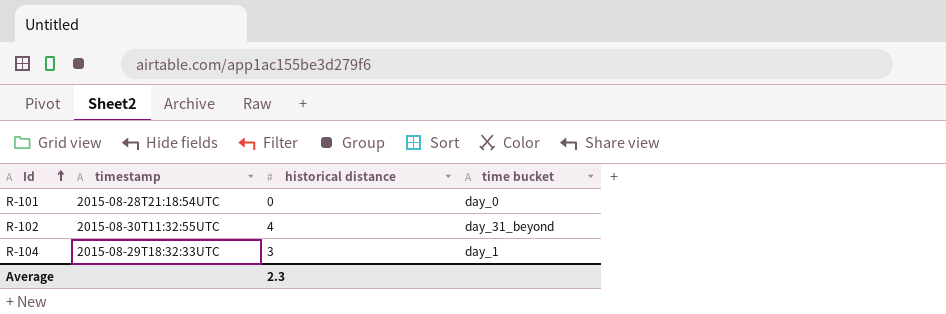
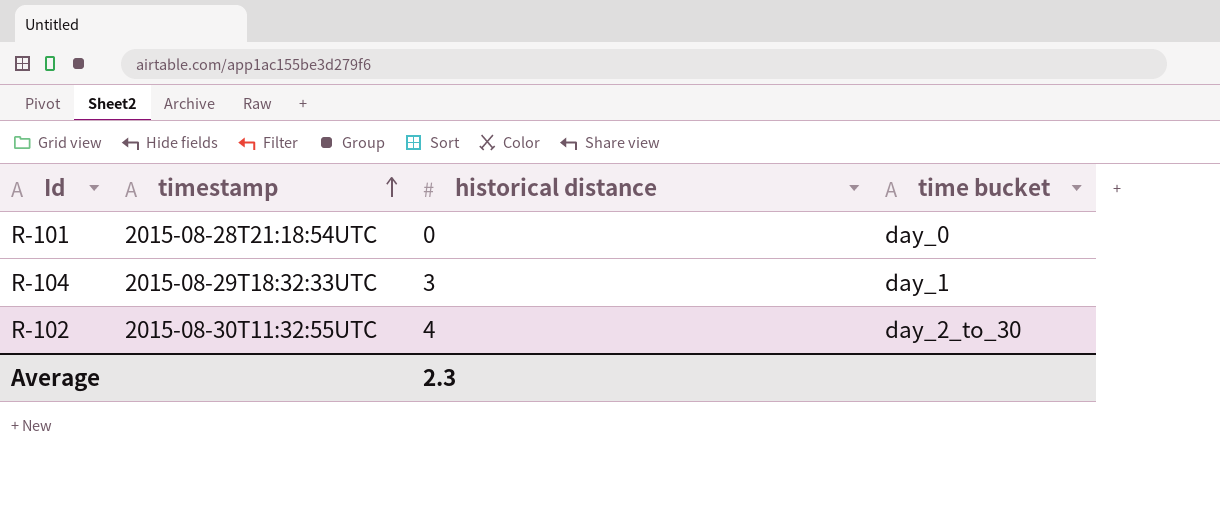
row order: Id ascending -> timestamp ascending
R-102 | time bucket: day_31_beyond -> day_2_to_30

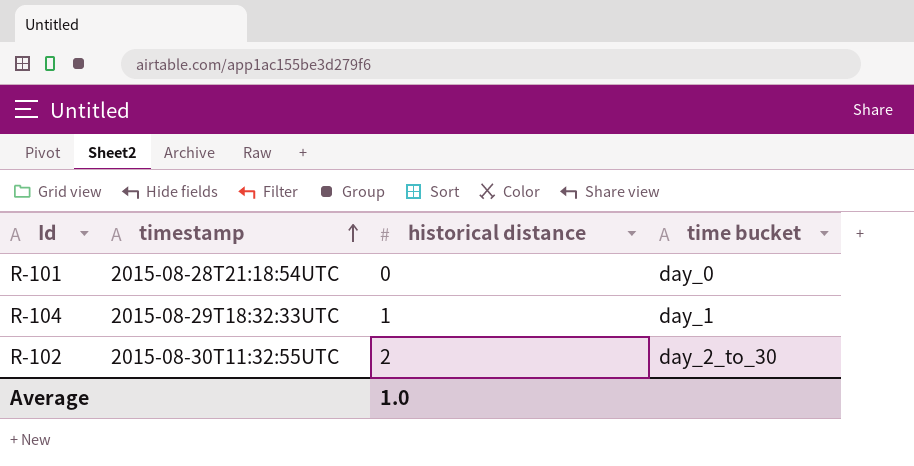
R-104 | historical distance: 3 -> 1
R-102 | historical distance: 4 -> 2
Average | historical distance: 2.3 -> 1.0

